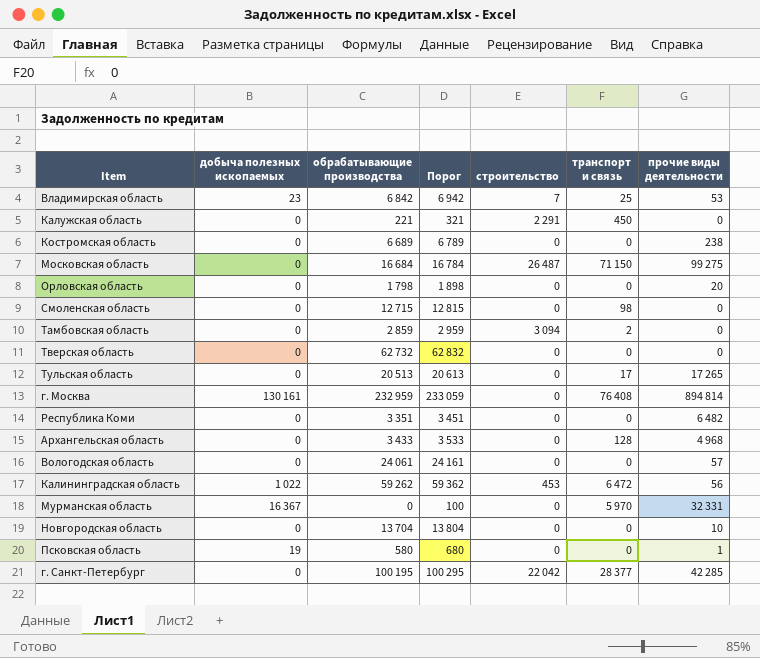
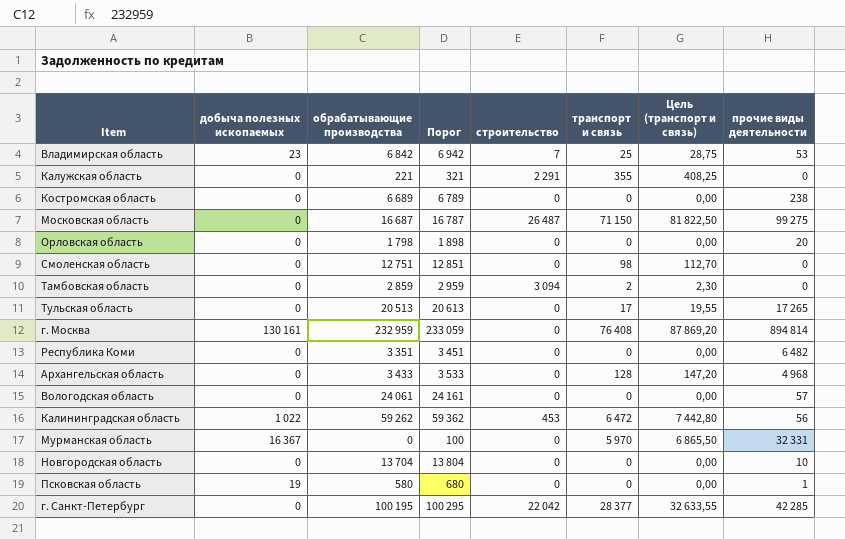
column Цель (транспорт и связь) | formula: none -> [транспорт и связь] * 1,15
row Тверская область: 0 | 62 732 | 62 832 | 0 | 0 | 0 -> none
Калужская область | транспорт и связь: 450 -> 355
Московская область | обрабатывающие производства: 16 684 -> 16 687
Московская область | Порог: 16 784 -> 16 787
Смоленская область | обрабатывающие производства: 12 715 -> 12 751
Смоленская область | Порог: 12 815 -> 12 851

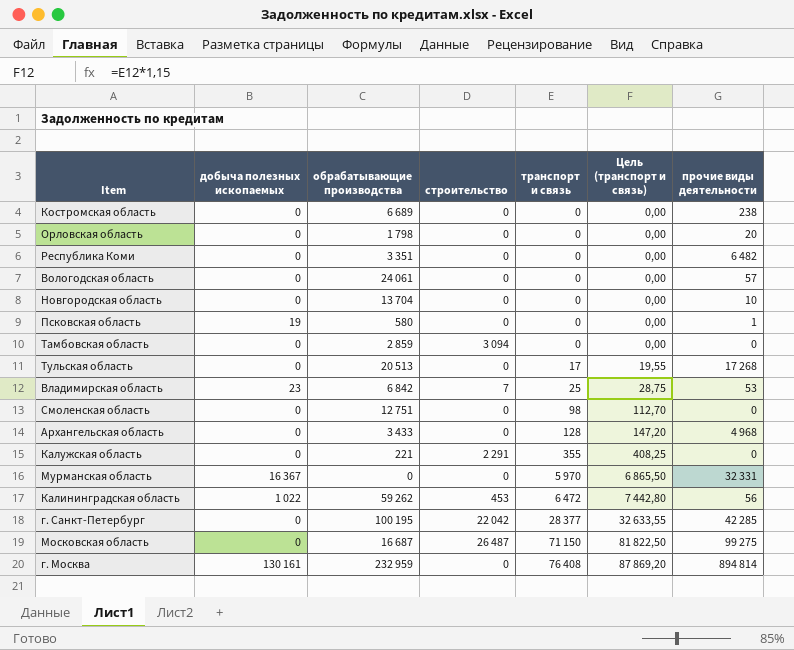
row order: none -> транспорт и связь ascending
column Порог | formula: [обрабатывающие производства] + 100 -> none
Тамбовская область | транспорт и связь: 2 -> 0
Тамбовская область | Цель (транспорт и связь): 2,30 -> 0,00
Тульская область | прочие виды деятельности: 17 265 -> 17 268

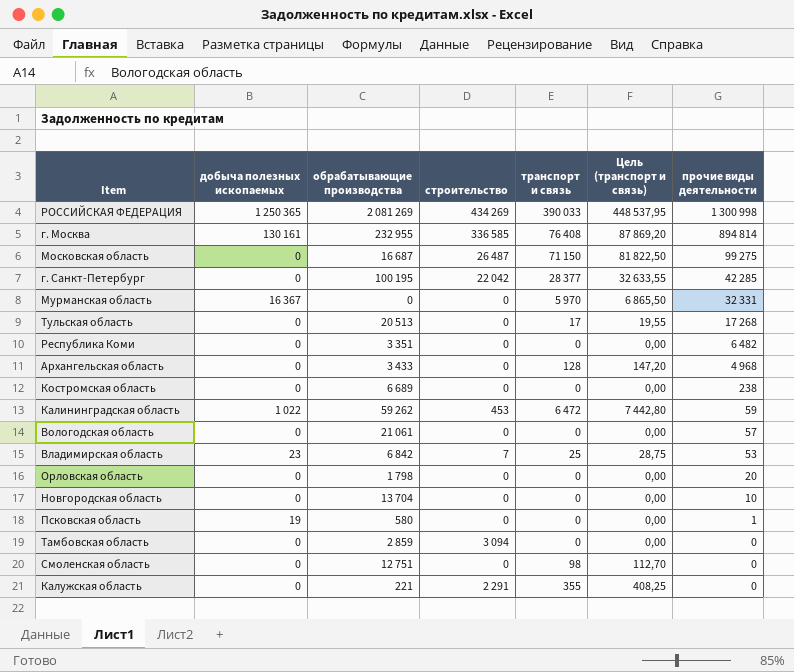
row order: транспорт и связь ascending -> прочие виды деятельности descending
row РОССИЙСКАЯ ФЕДЕРАЦИЯ: none -> 1 250 365 | 2 081 269 | 434 269 | 390 033 | 448 537,95 | 1 300 998
г. Москва | обрабатывающие производства: 232 959 -> 232 955
г. Москва | строительство: 0 -> 336 585
Калининградская область | прочие виды деятельности: 56 -> 59
Вологодская область | обрабатывающие производства: 24 061 -> 21 061

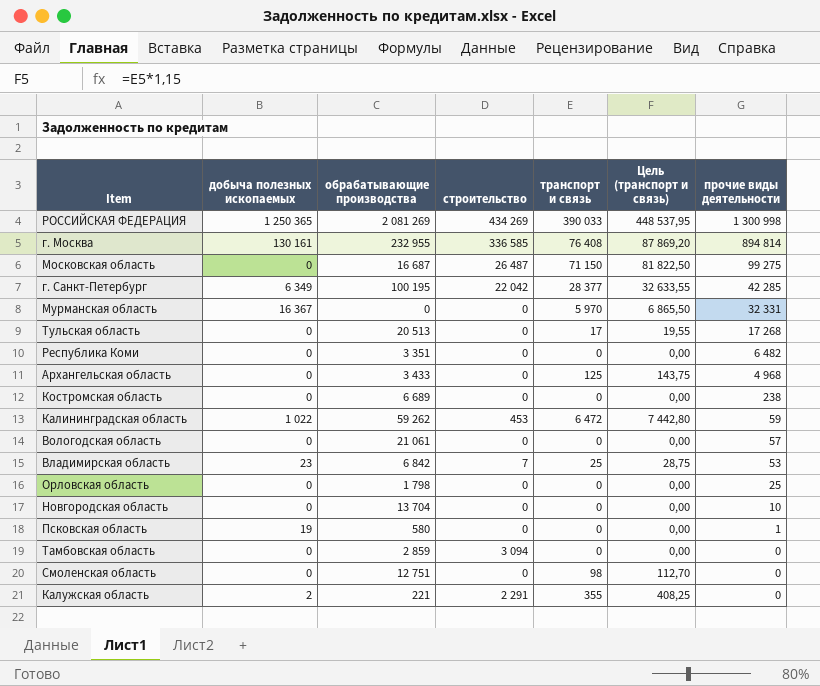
г. Санкт-Петербург | добыча полезных ископаемых: 0 -> 6 349
Архангельская область | транспорт и связь: 128 -> 125
Архангельская область | Цель (транспорт и связь): 147,20 -> 143,75
Орловская область | прочие виды деятельности: 20 -> 25
Калужская область | добыча полезных ископаемых: 0 -> 2

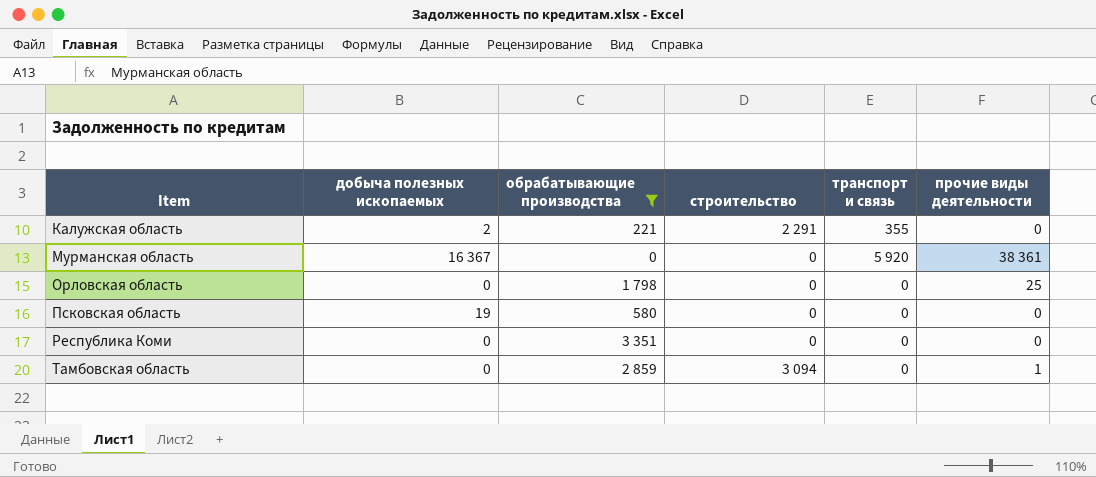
filter: none -> обрабатывающие производства <= 3 351
row order: прочие виды деятельности descending -> Item ascending
column Цель (транспорт и связь) | formula: [транспорт и связь] * 1,15 -> none
Мурманская область | транспорт и связь: 5 970 -> 5 920
Мурманская область | прочие виды деятельности: 32 331 -> 38 361
Псковская область | прочие виды деятельности: 1 -> 0
Республика Коми | прочие виды деятельности: 6 482 -> 0
Тамбовская область | прочие виды деятельности: 0 -> 1

